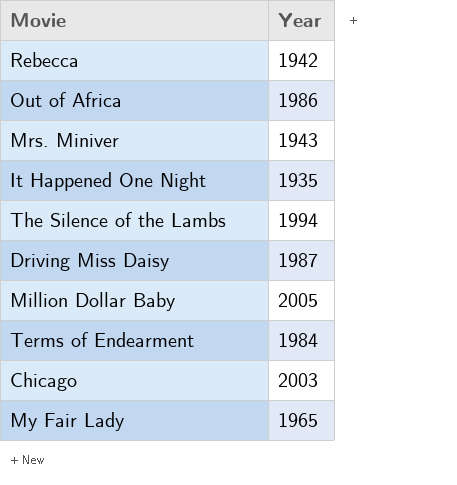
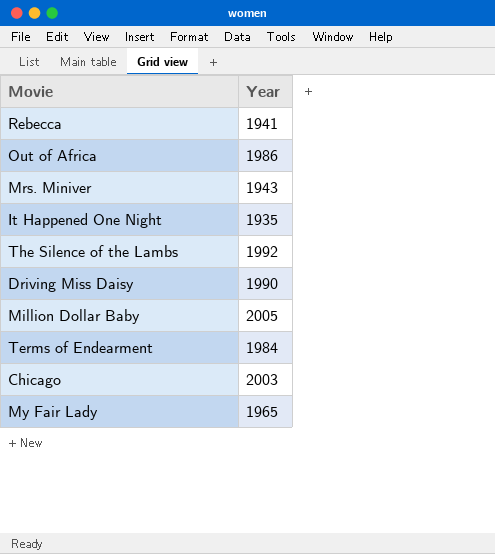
Rebecca | Year: 1942 -> 1941
The Silence of the Lambs | Year: 1994 -> 1992
Driving Miss Daisy | Year: 1987 -> 1990

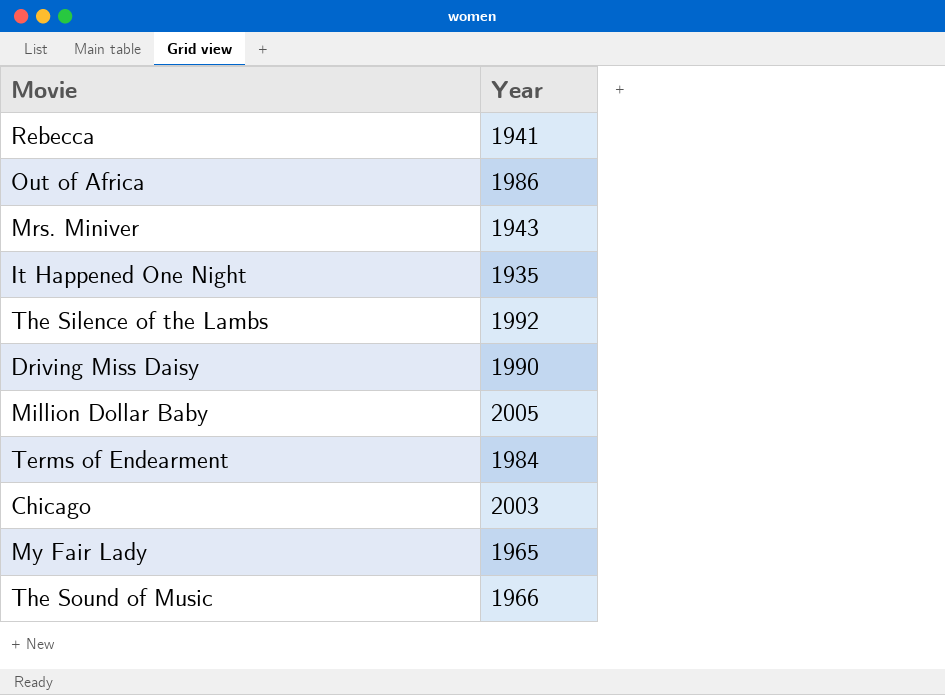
row The Sound of Music: none -> 1966

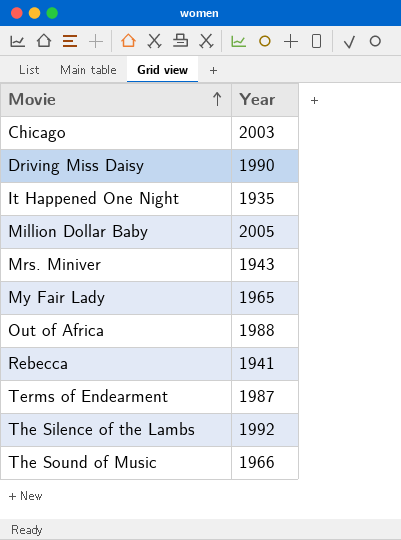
row order: none -> Movie ascending
Out of Africa | Year: 1986 -> 1988
Terms of Endearment | Year: 1984 -> 1987

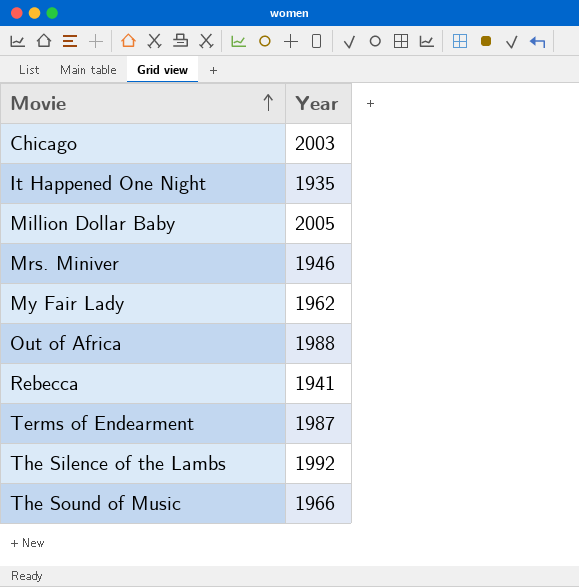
row Driving Miss Daisy: 1990 -> none
Mrs. Miniver | Year: 1943 -> 1946
My Fair Lady | Year: 1965 -> 1962

